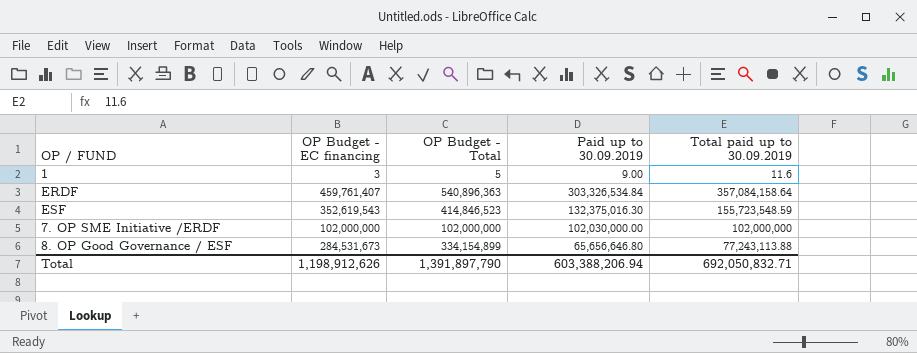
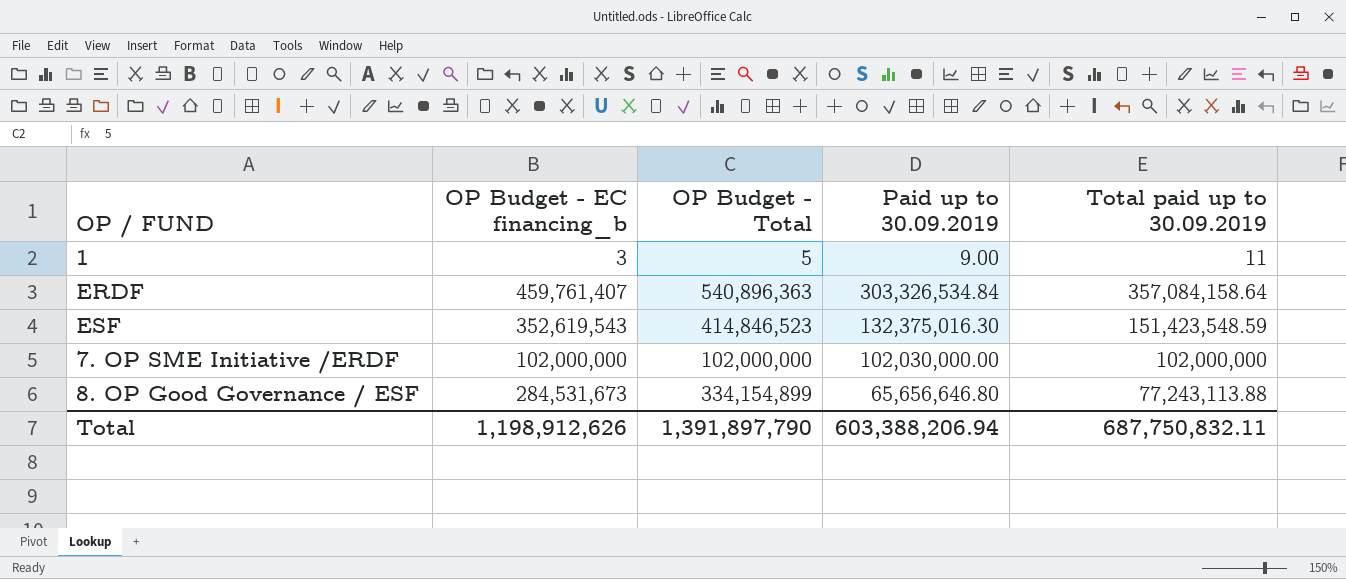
column name: OP Budget - EC financing -> OP Budget - EC financing_b
1 | Total paid up to 30.09.2019: 11.6 -> 11
ESF | Total paid up to 30.09.2019: 155,723,548.59 -> 151,423,548.59
Total | Total paid up to 30.09.2019: 692,050,832.71 -> 687,750,832.11

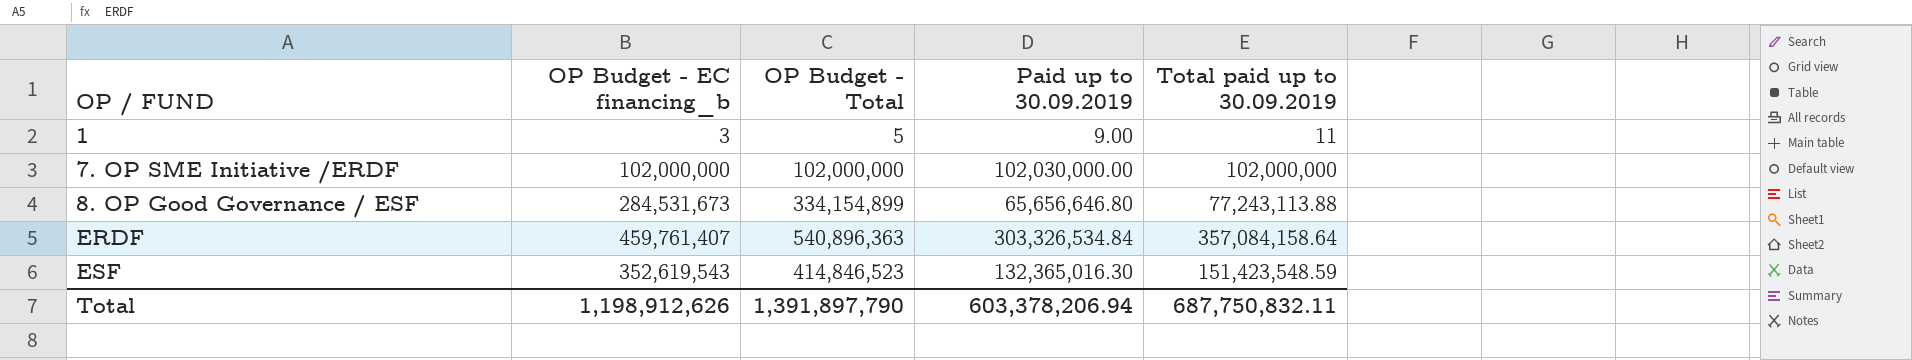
row order: none -> OP / FUND ascending
ESF | Paid up to 30.09.2019: 132,375,016.30 -> 132,365,016.30
Total | Paid up to 30.09.2019: 603,388,206.94 -> 603,378,206.94

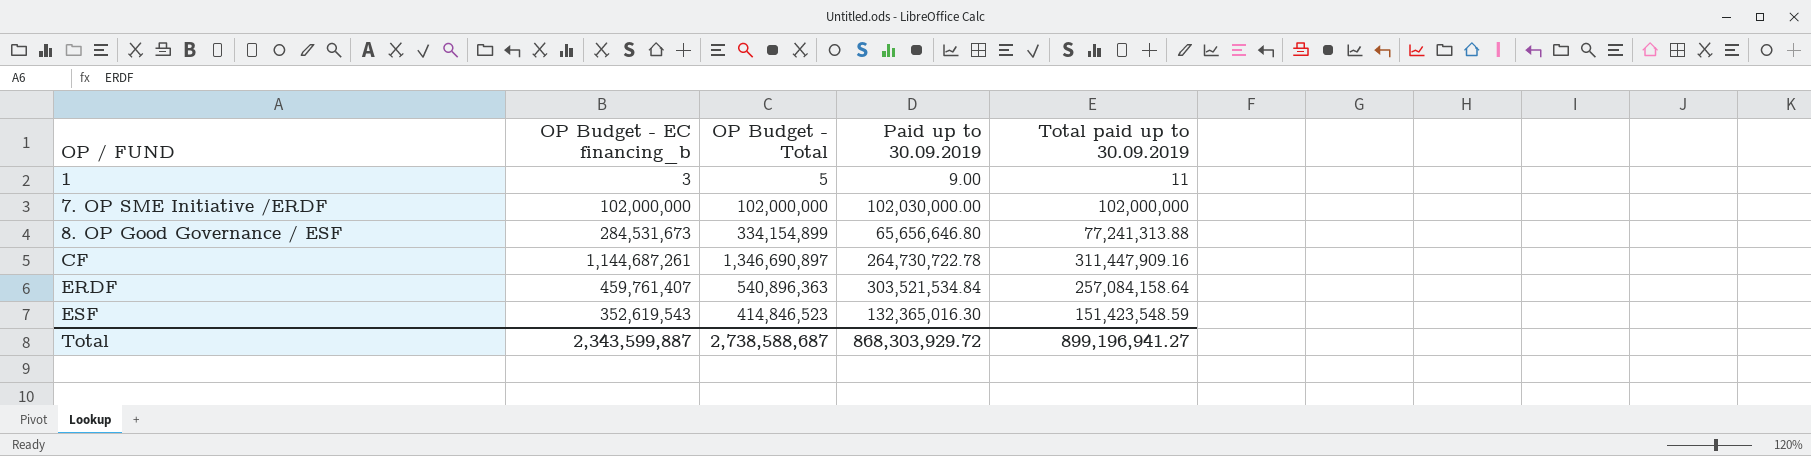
8. OP Good Governance / ESF | Total paid up to 30.09.2019: 77,243,113.88 -> 77,241,313.88
row CF: none -> 1,144,687,261 | 1,346,690,897 | 264,730,722.78 | 311,447,909.16
ERDF | Paid up to 30.09.2019: 303,326,534.84 -> 303,521,534.84
ERDF | Total paid up to 30.09.2019: 357,084,158.64 -> 257,084,158.64
Total | OP Budget - EC financing_b: 1,198,912,626 -> 2,343,599,887
Total | OP Budget - Total: 1,391,897,790 -> 2,738,588,687
Total | Paid up to 30.09.2019: 603,378,206.94 -> 868,303,929.72
Total | Total paid up to 30.09.2019: 687,750,832.11 -> 899,196,941.27

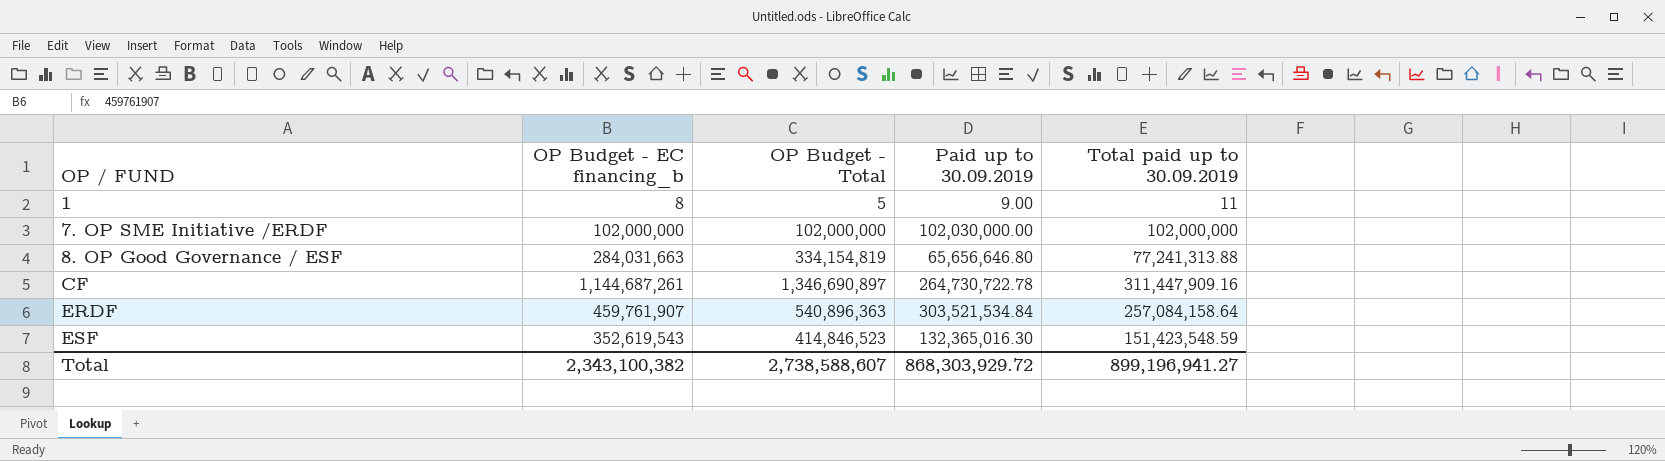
1 | OP Budget - EC financing_b: 3 -> 8
8. OP Good Governance / ESF | OP Budget - EC financing_b: 284,531,673 -> 284,031,663
8. OP Good Governance / ESF | OP Budget - Total: 334,154,899 -> 334,154,819
ERDF | OP Budget - EC financing_b: 459,761,407 -> 459,761,907
Total | OP Budget - EC financing_b: 2,343,599,887 -> 2,343,100,382
Total | OP Budget - Total: 2,738,588,687 -> 2,738,588,607

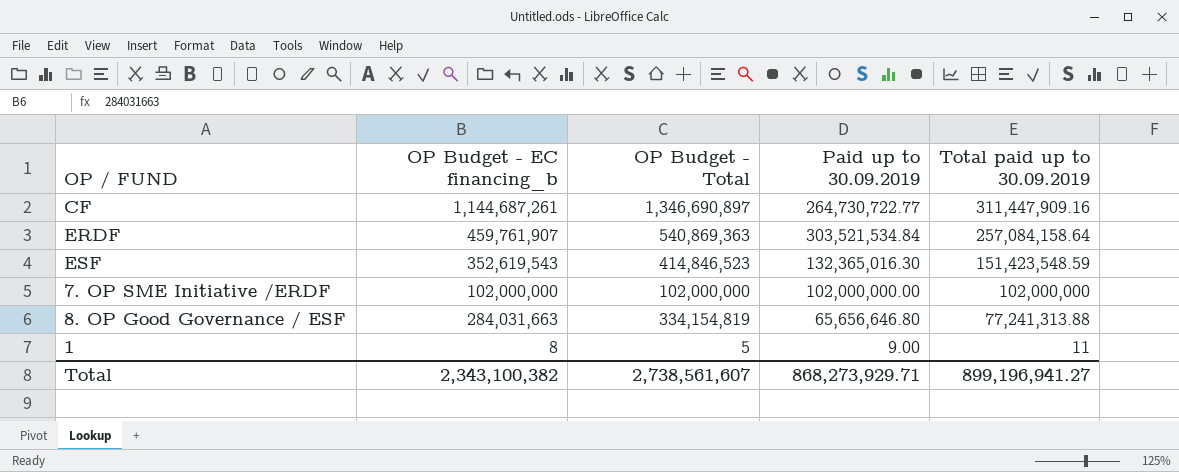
row order: OP / FUND ascending -> Total paid up to 30.09.2019 descending
CF | Paid up to 30.09.2019: 264,730,722.78 -> 264,730,722.77
ERDF | OP Budget - Total: 540,896,363 -> 540,869,363
7. OP SME Initiative /ERDF | Paid up to 30.09.2019: 102,030,000.00 -> 102,000,000.00
Total | OP Budget - Total: 2,738,588,607 -> 2,738,561,607
Total | Paid up to 30.09.2019: 868,303,929.72 -> 868,273,929.71

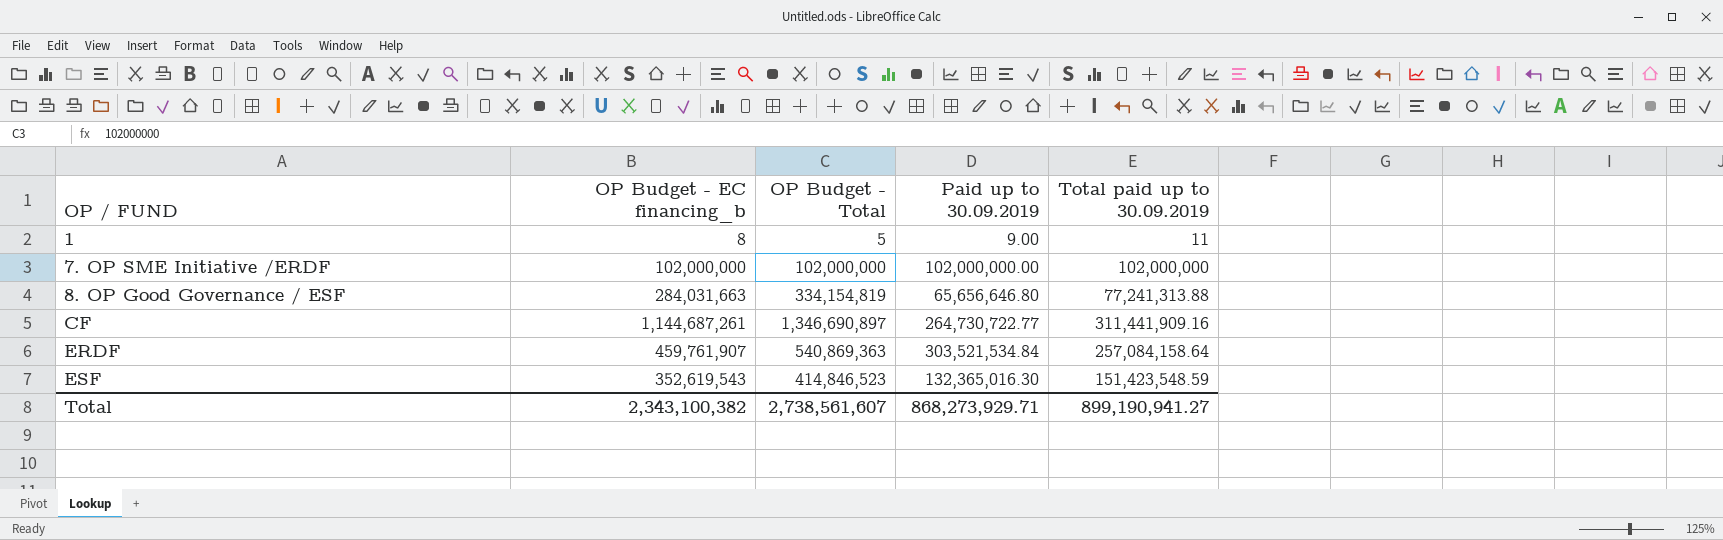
row order: Total paid up to 30.09.2019 descending -> OP / FUND ascending
CF | Total paid up to 30.09.2019: 311,447,909.16 -> 311,441,909.16
Total | Total paid up to 30.09.2019: 899,196,941.27 -> 899,190,941.27

